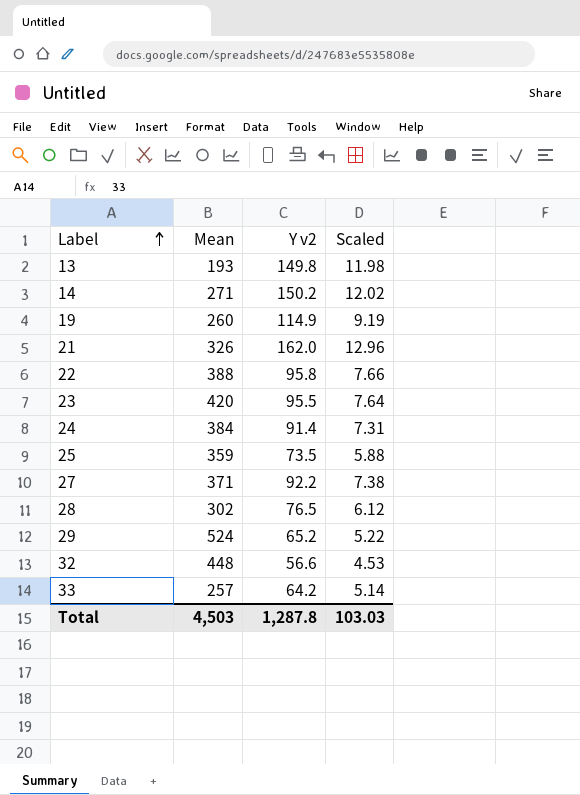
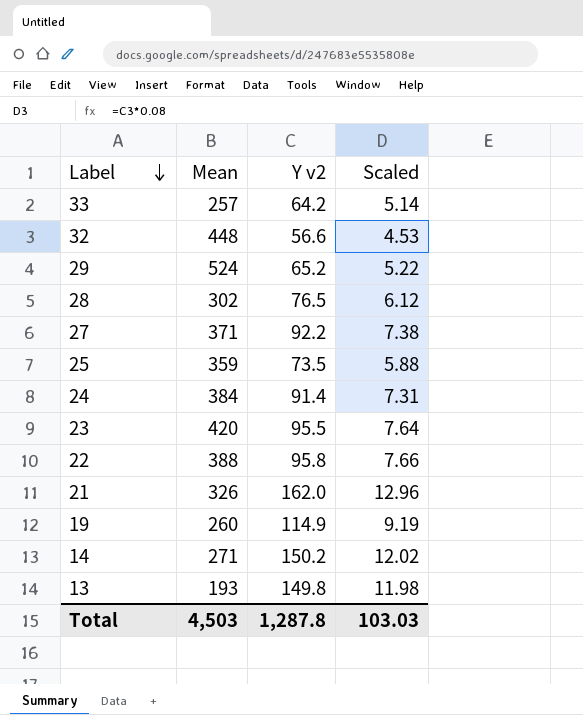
row order: Label ascending -> Label descending

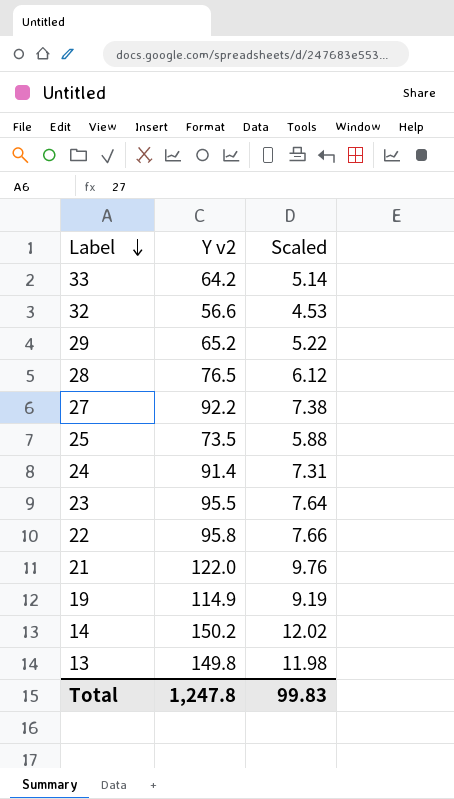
column Mean | position: 2 -> none
21 | Y v2: 162.0 -> 122.0
21 | Scaled: 12.96 -> 9.76
Total | Y v2: 1,287.8 -> 1,247.8
Total | Scaled: 103.03 -> 99.83

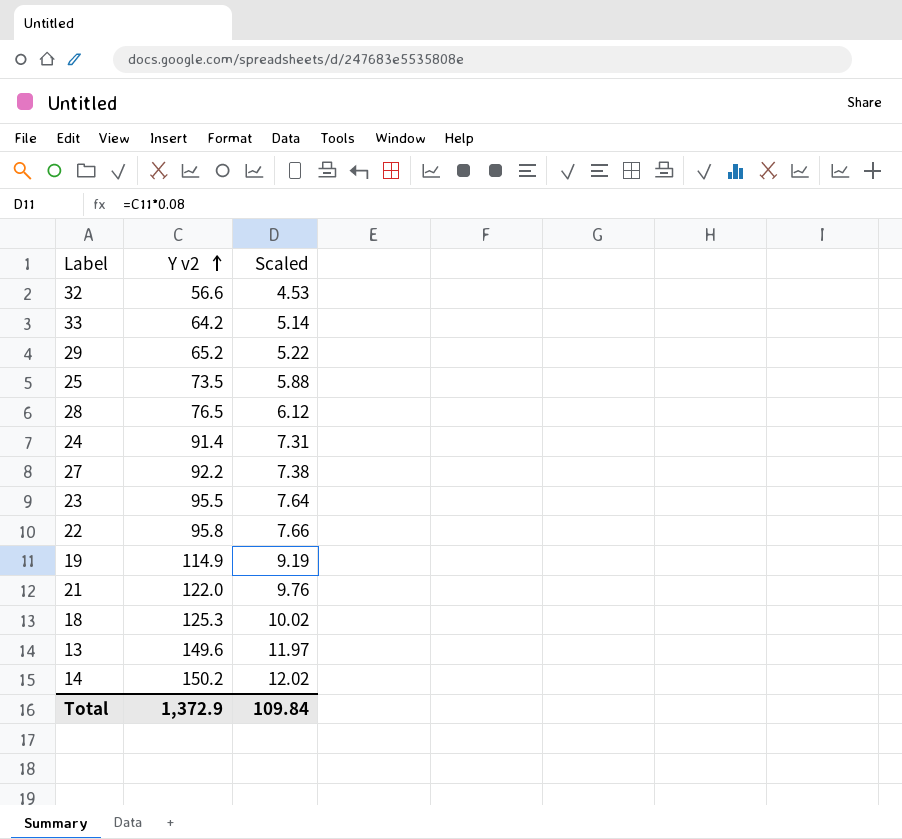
row order: Label descending -> Y v2 ascending
row 18: none -> 125.3 | 10.02
13 | Y v2: 149.8 -> 149.6
13 | Scaled: 11.98 -> 11.97
Total | Y v2: 1,247.8 -> 1,372.9
Total | Scaled: 99.83 -> 109.84

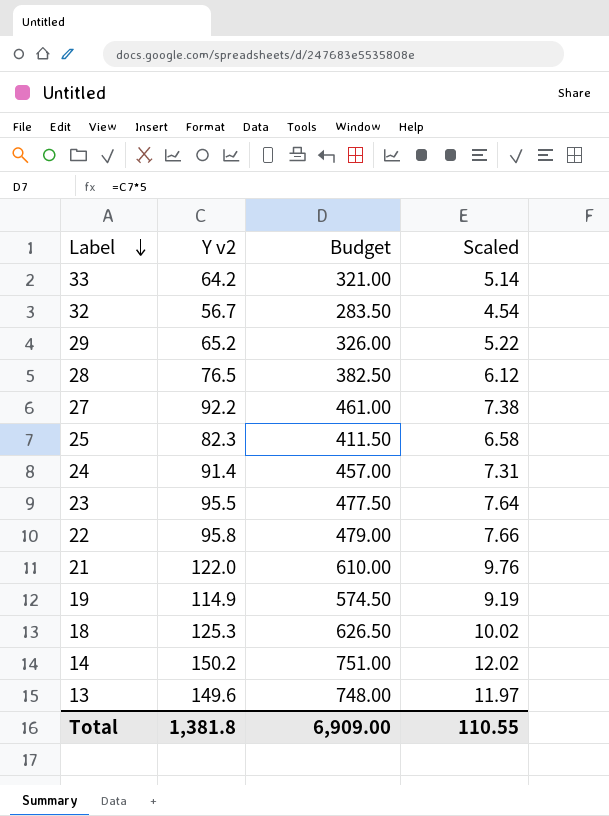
row order: Y v2 ascending -> Label descending
column Budget | formula: none -> [Y v2] * 5
32 | Y v2: 56.6 -> 56.7
32 | Scaled: 4.53 -> 4.54
25 | Y v2: 73.5 -> 82.3
25 | Scaled: 5.88 -> 6.58
Total | Y v2: 1,372.9 -> 1,381.8
Total | Scaled: 109.84 -> 110.55

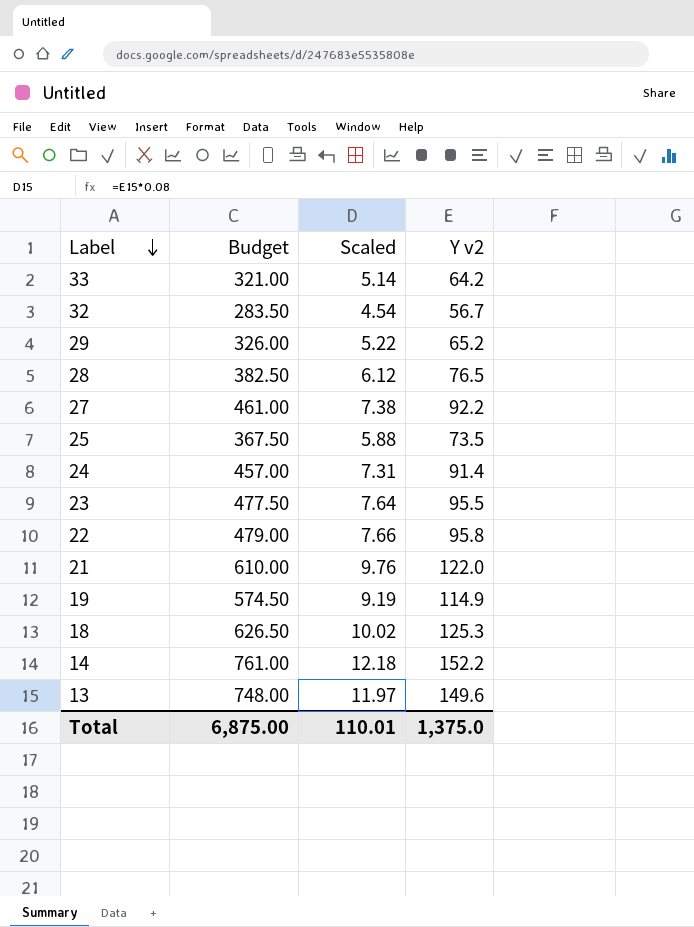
column Y v2 | position: 2 -> 4
25 | Budget: 411.50 -> 367.50
25 | Scaled: 6.58 -> 5.88
25 | Y v2: 82.3 -> 73.5
14 | Budget: 751.00 -> 761.00
14 | Scaled: 12.02 -> 12.18
14 | Y v2: 150.2 -> 152.2
Total | Budget: 6,909.00 -> 6,875.00
Total | Scaled: 110.55 -> 110.01
Total | Y v2: 1,381.8 -> 1,375.0

